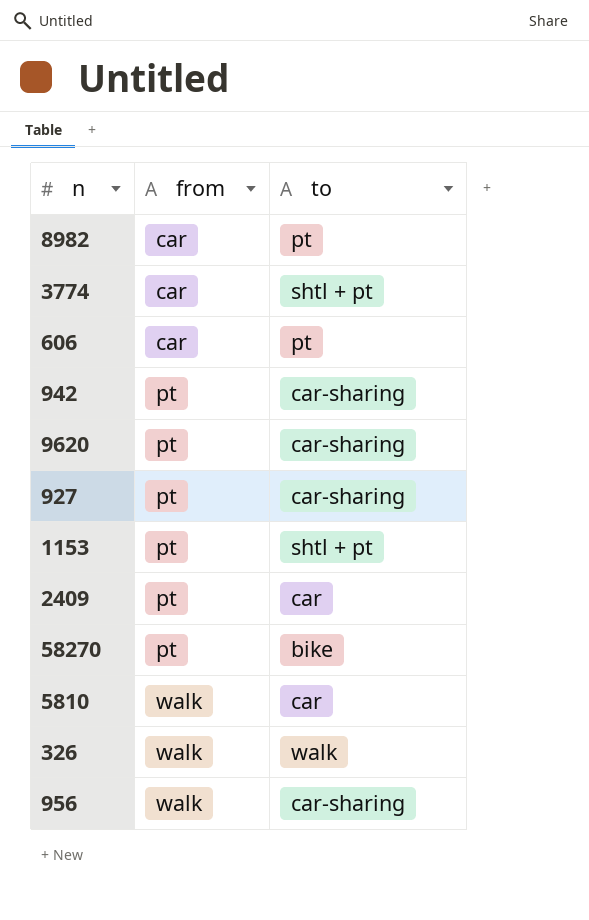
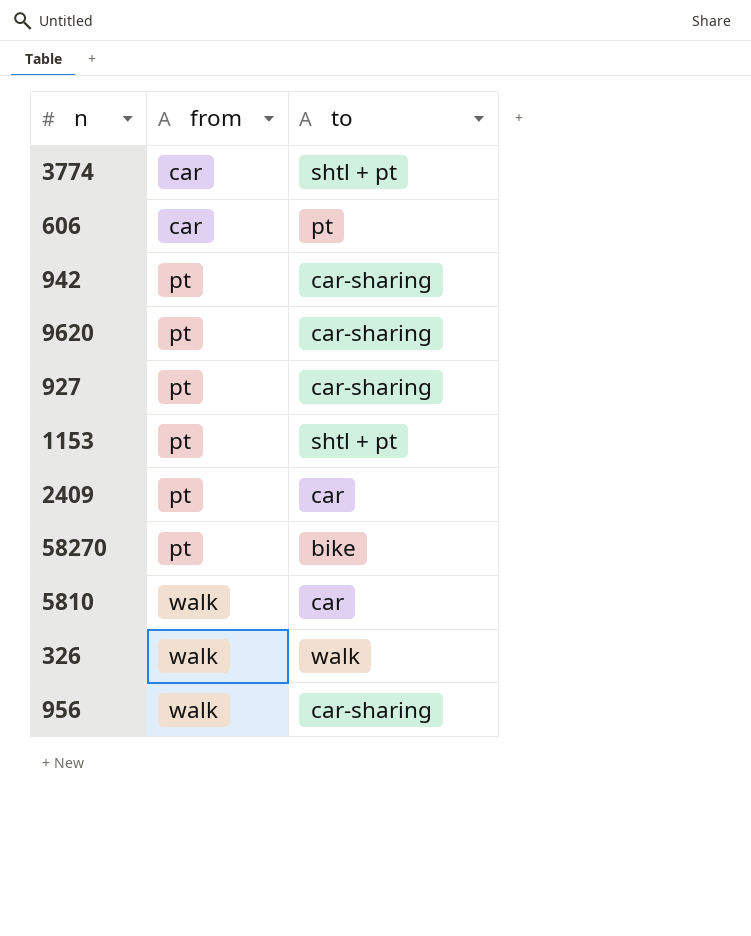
row 8982: car | pt -> none

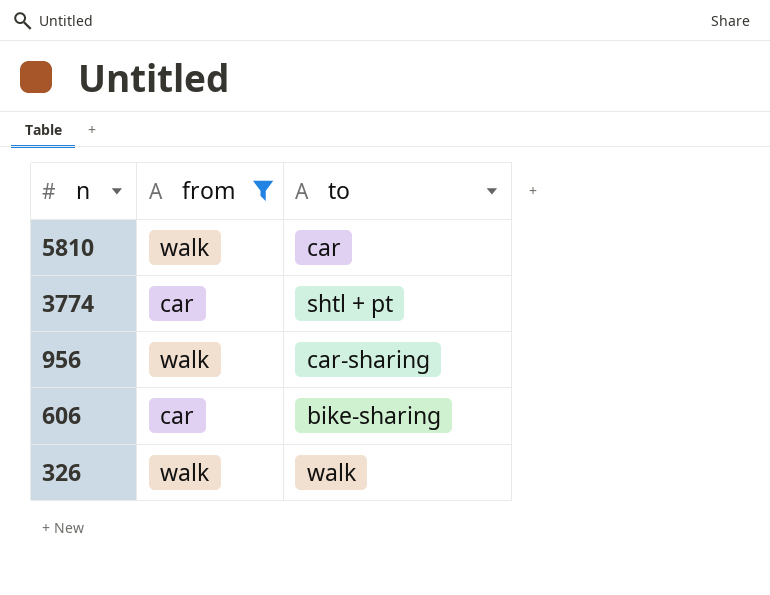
filter: none -> from != pt
row order: from ascending -> n descending
606 | to: pt -> bike-sharing

